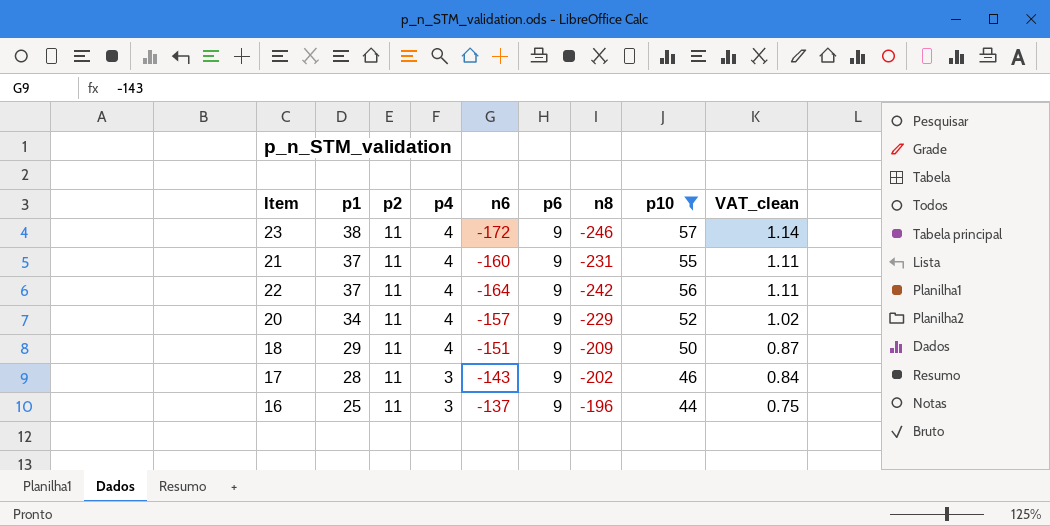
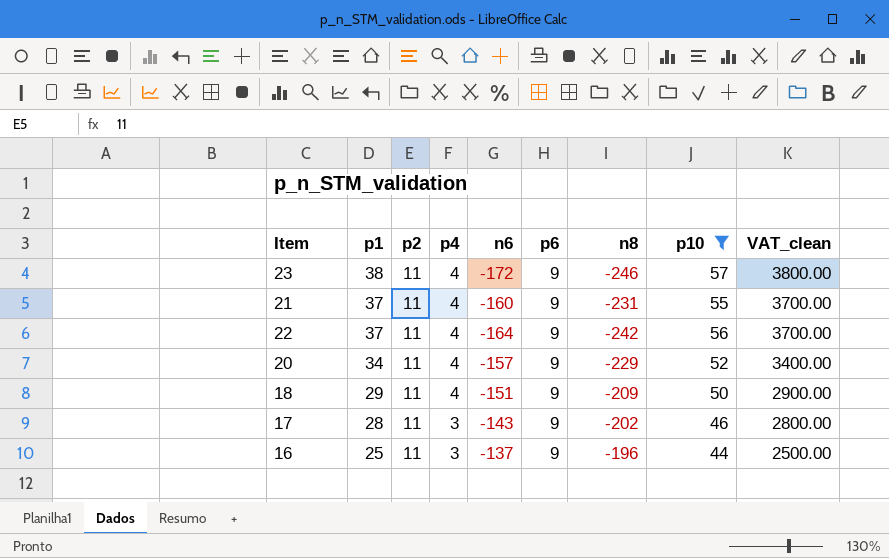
column VAT_clean | formula: [p1] * 0.03 -> [p1] * 100

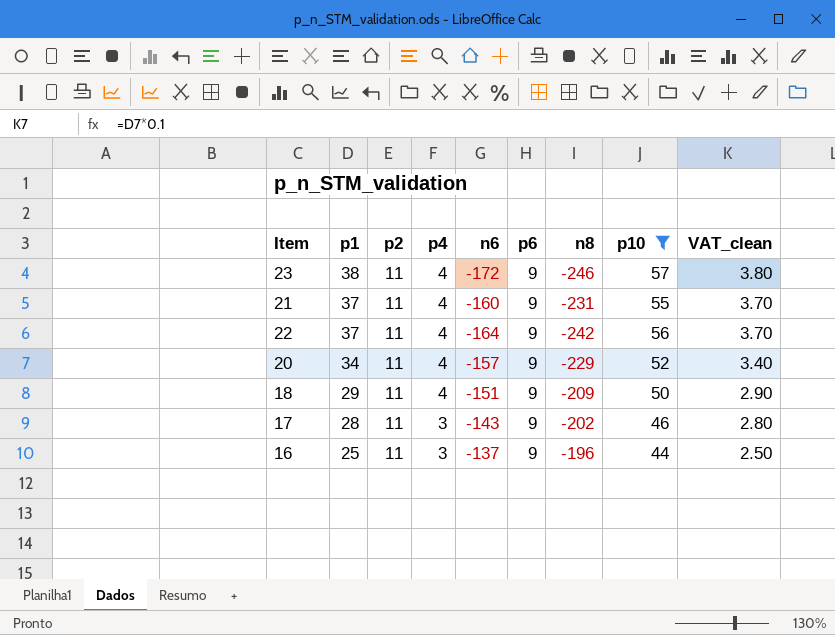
column VAT_clean | formula: [p1] * 100 -> [p1] * 0.1

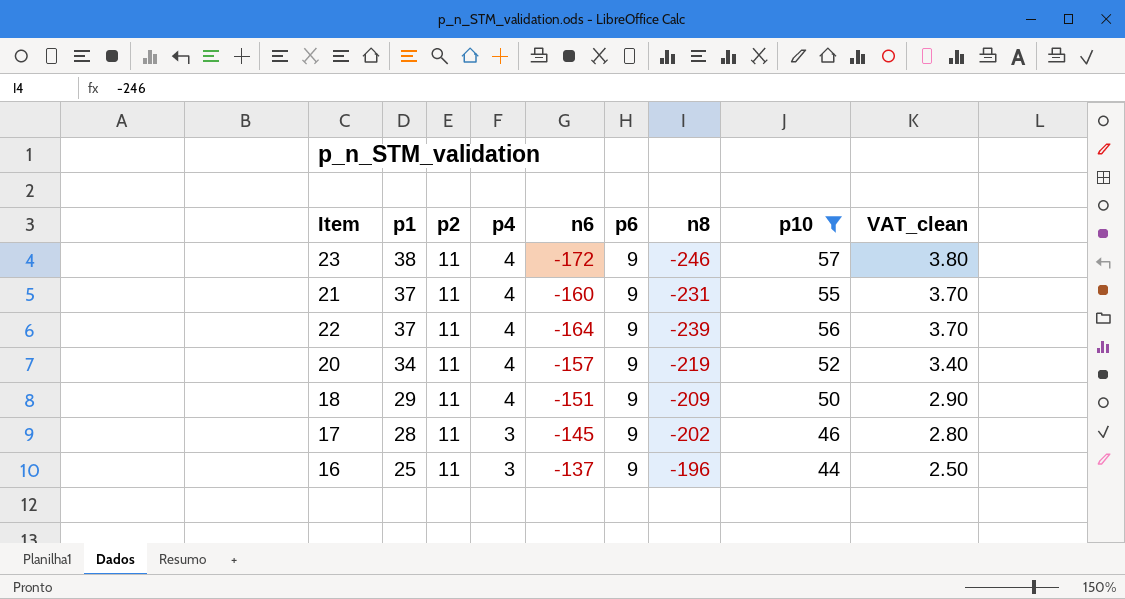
22 | n8: -242 -> -239
20 | n8: -229 -> -219
17 | n6: -143 -> -145

